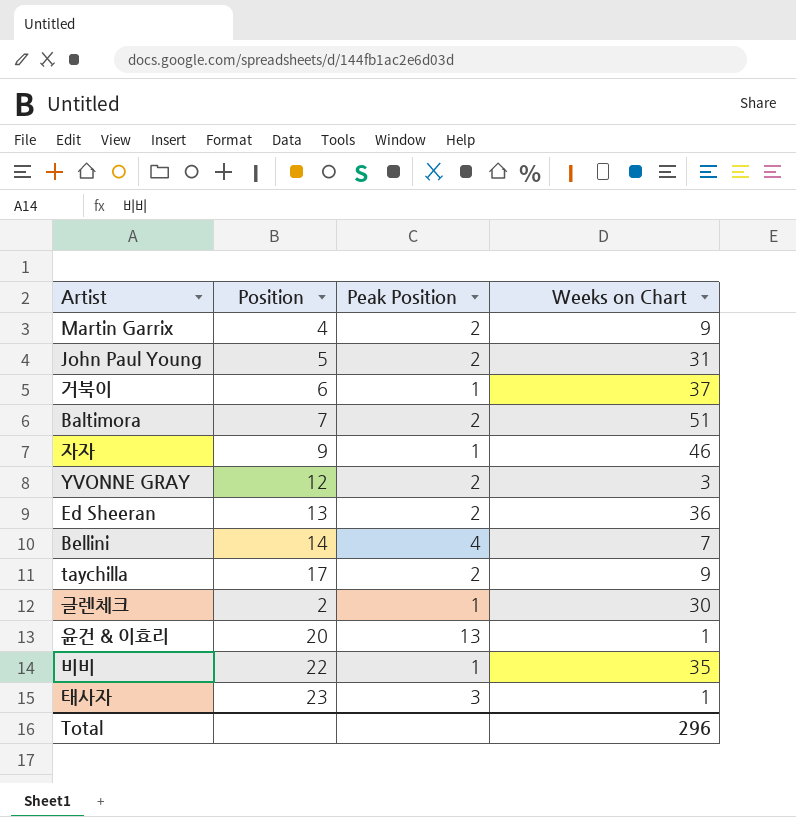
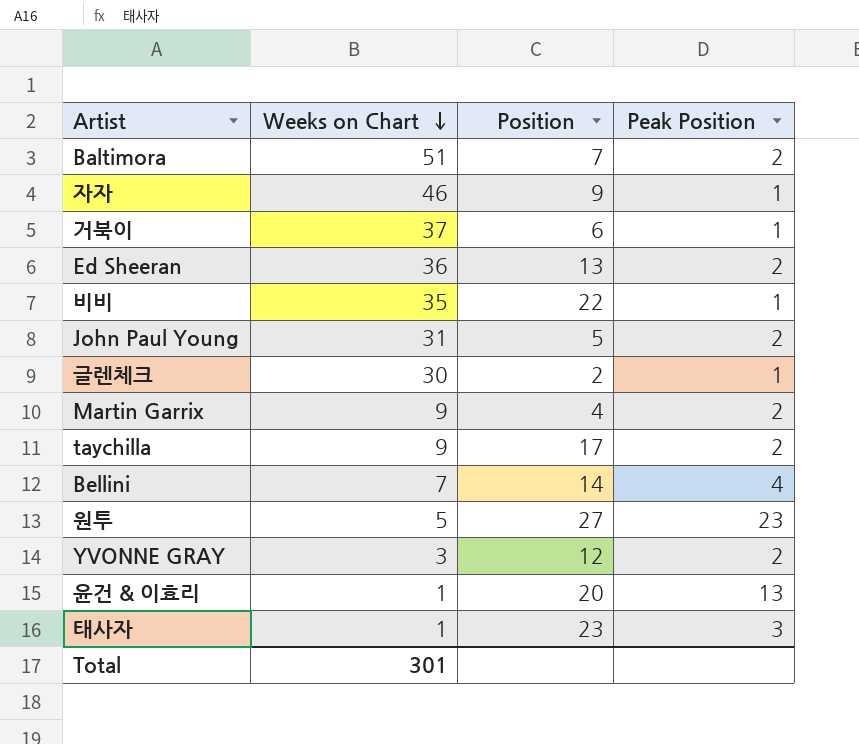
row order: none -> Weeks on Chart descending
column Weeks on Chart | position: 4 -> 2
row 원투: none -> 5 | 27 | 23
Total | Weeks on Chart: 296 -> 301

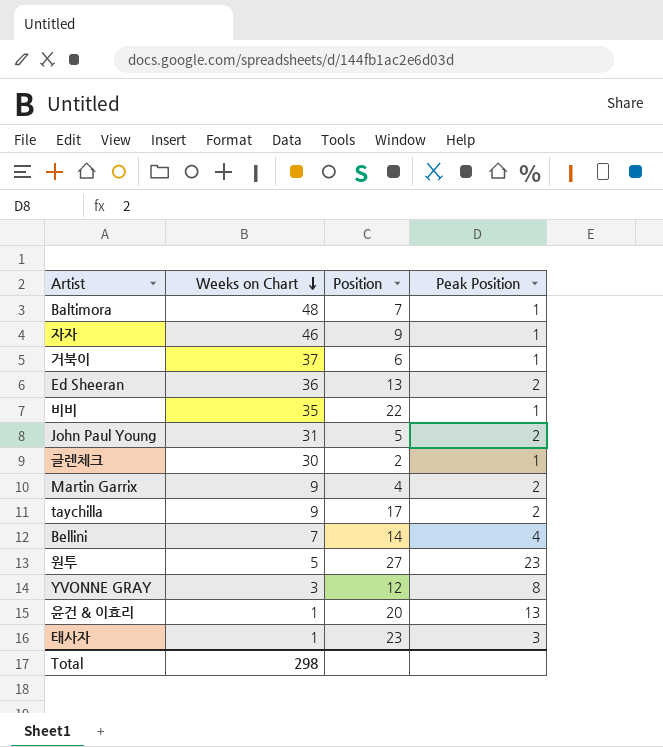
Baltimora | Weeks on Chart: 51 -> 48
Baltimora | Peak Position: 2 -> 1
YVONNE GRAY | Peak Position: 2 -> 8
Total | Weeks on Chart: 301 -> 298

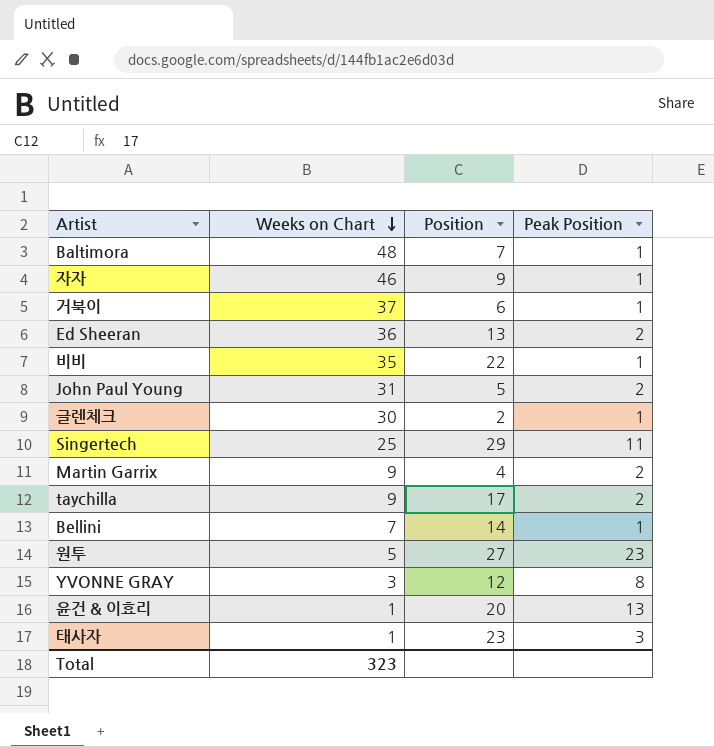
row Singertech: none -> 25 | 29 | 11
Bellini | Peak Position: 4 -> 1
Total | Weeks on Chart: 298 -> 323

